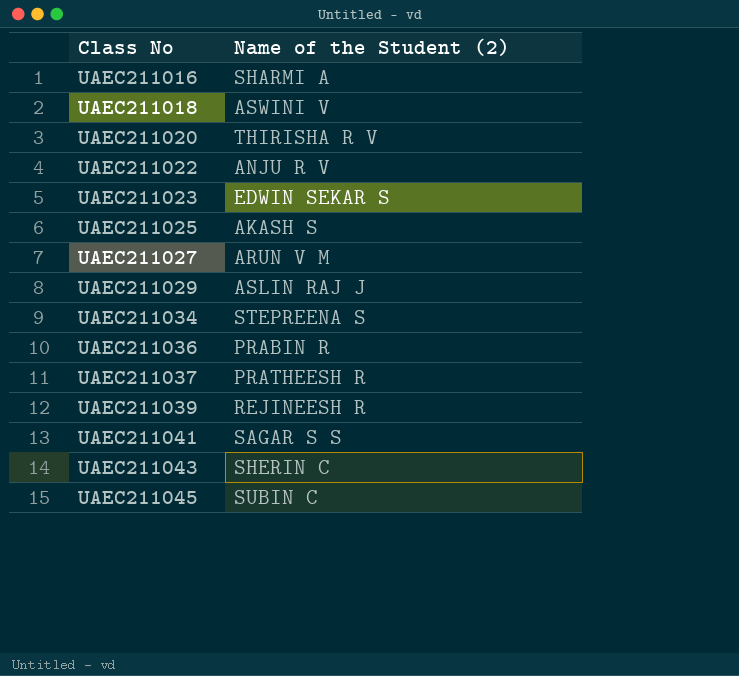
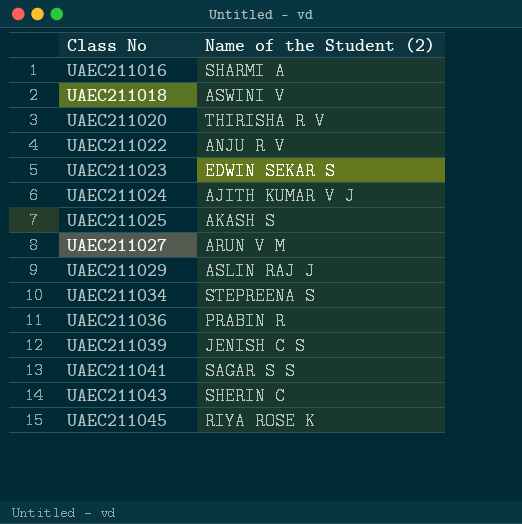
row UAEC211037: PRATHEESH R -> none
row UAEC211024: none -> AJITH KUMAR V J
UAEC211039 | Name of the Student (2): REJINEESH R -> JENISH C S
UAEC211045 | Name of the Student (2): SUBIN C -> RIYA ROSE K

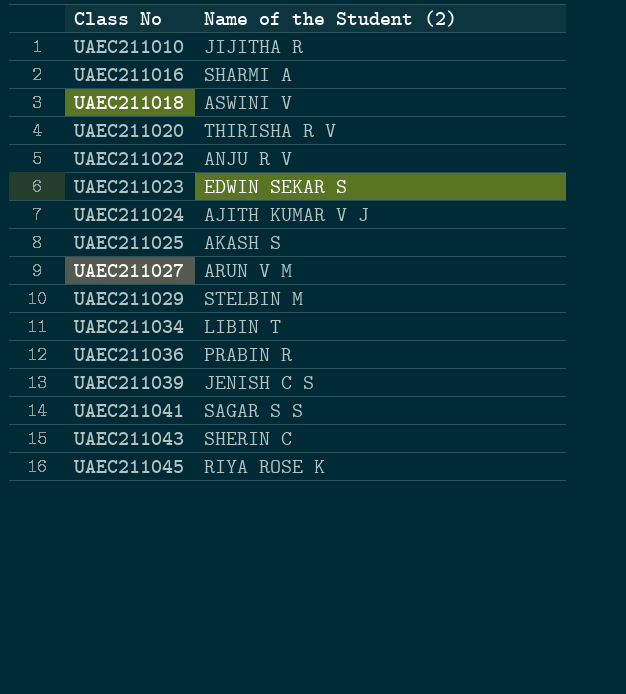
row UAEC211010: none -> JIJITHA R
UAEC211029 | Name of the Student (2): ASLIN RAJ J -> STELBIN M
UAEC211034 | Name of the Student (2): STEPREENA S -> LIBIN T

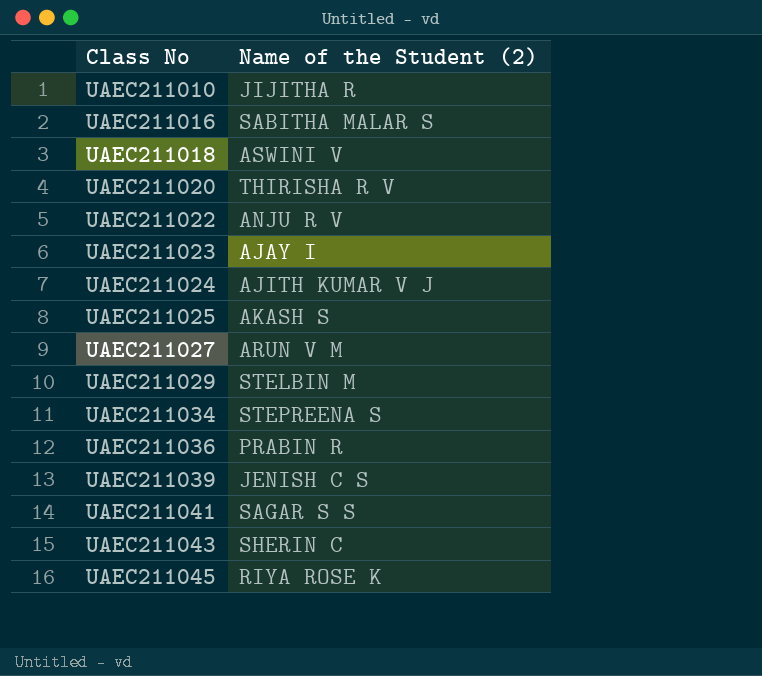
UAEC211016 | Name of the Student (2): SHARMI A -> SABITHA MALAR S
UAEC211023 | Name of the Student (2): EDWIN SEKAR S -> AJAY I
UAEC211034 | Name of the Student (2): LIBIN T -> STEPREENA S

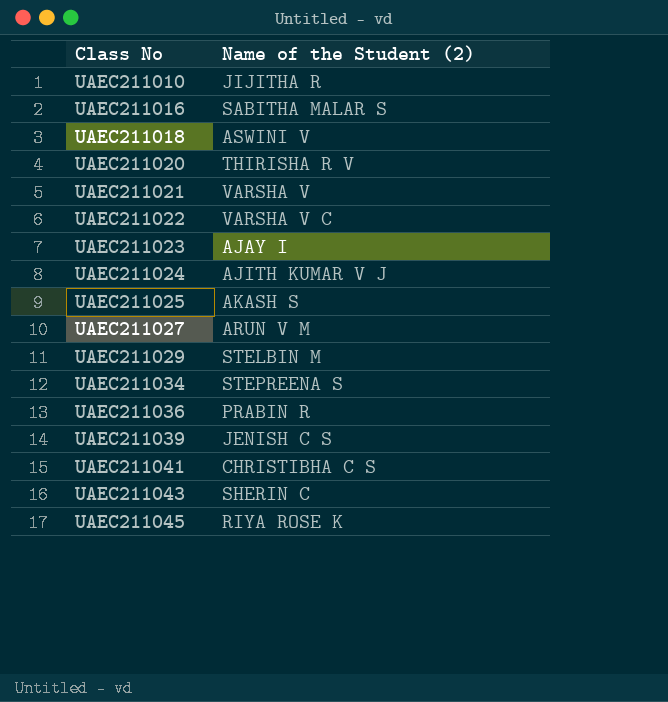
row UAEC211021: none -> VARSHA V
UAEC211022 | Name of the Student (2): ANJU R V -> VARSHA V C
UAEC211041 | Name of the Student (2): SAGAR S S -> CHRISTIBHA C S

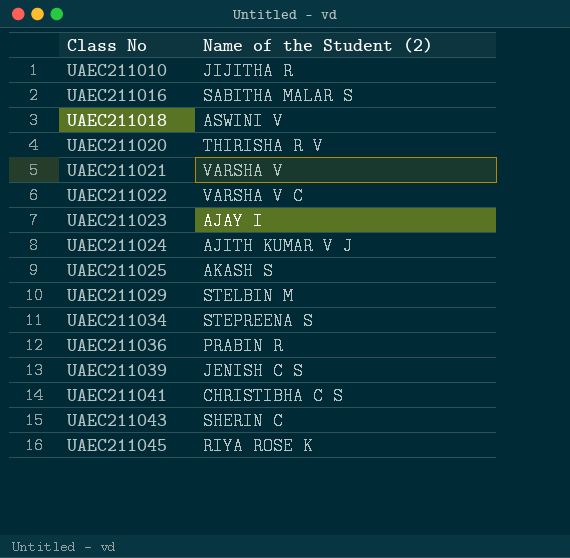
row UAEC211027: ARUN V M -> none

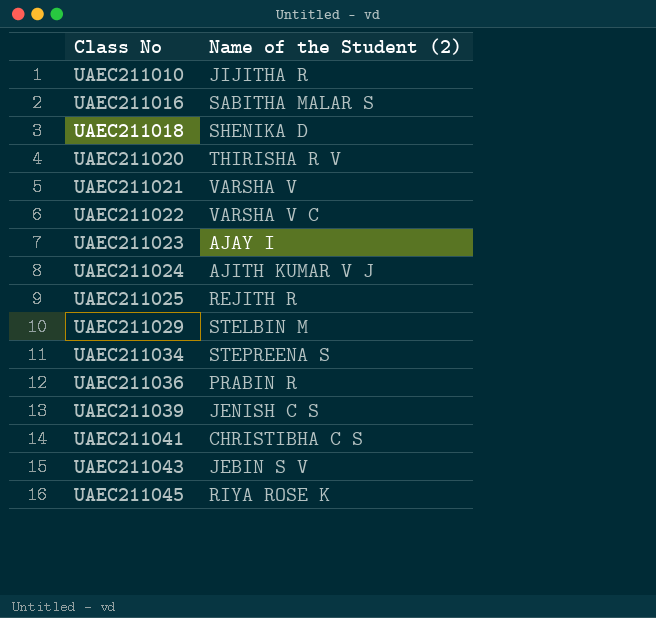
UAEC211018 | Name of the Student (2): ASWINI V -> SHENIKA D
UAEC211025 | Name of the Student (2): AKASH S -> REJITH R
UAEC211043 | Name of the Student (2): SHERIN C -> JEBIN S V

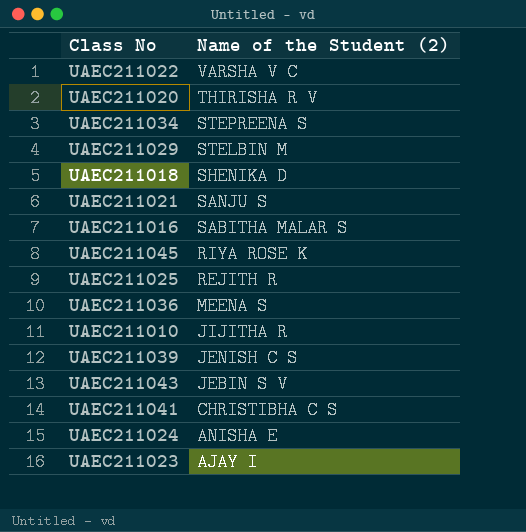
row order: Class No ascending -> Name of the Student (2) descending
UAEC211021 | Name of the Student (2): VARSHA V -> SANJU S
UAEC211036 | Name of the Student (2): PRABIN R -> MEENA S
UAEC211024 | Name of the Student (2): AJITH KUMAR V J -> ANISHA E

